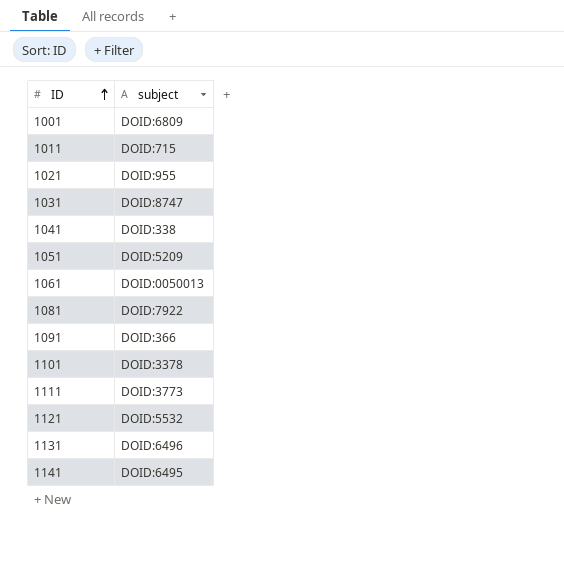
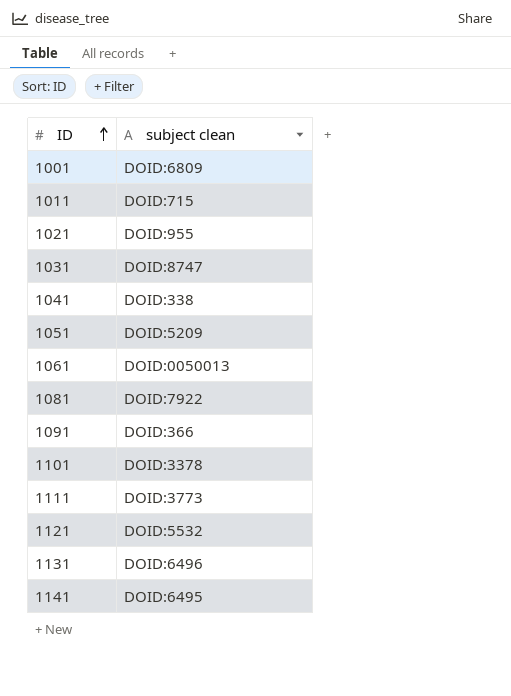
column name: subject -> subject clean

